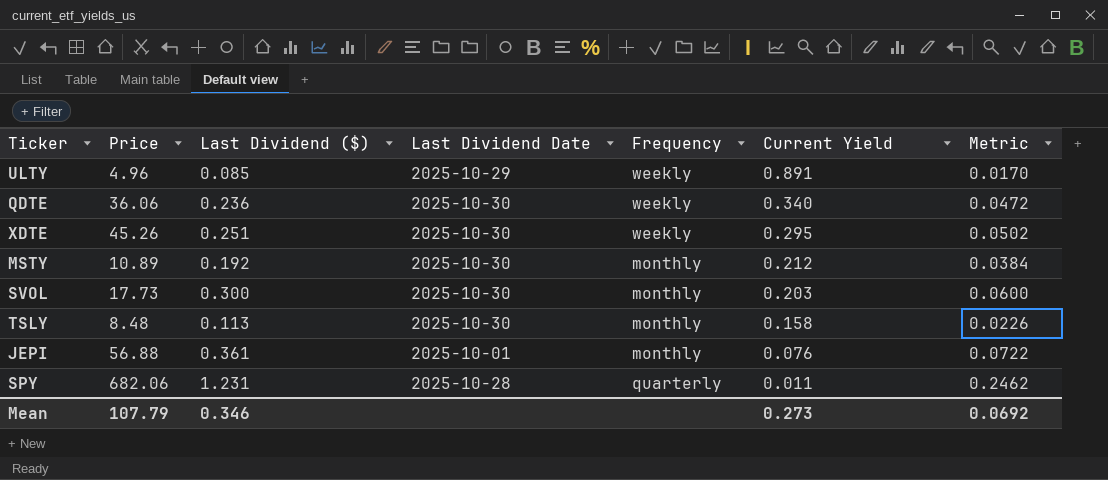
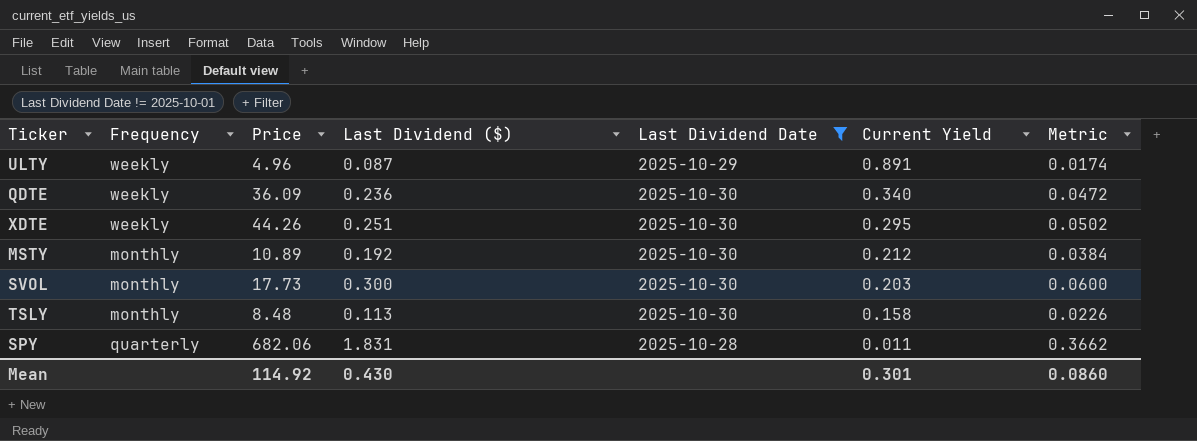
filter: none -> Last Dividend Date != 2025-10-01
column Frequency | position: 5 -> 2
ULTY | Last Dividend ($): 0.085 -> 0.087
ULTY | Metric: 0.0170 -> 0.0174
QDTE | Price: 36.06 -> 36.09
XDTE | Price: 45.26 -> 44.26
SPY | Last Dividend ($): 1.231 -> 1.831
SPY | Metric: 0.2462 -> 0.3662
Mean | Price: 107.79 -> 114.92
Mean | Last Dividend ($): 0.346 -> 0.430
Mean | Current Yield: 0.273 -> 0.301
Mean | Metric: 0.0692 -> 0.0860

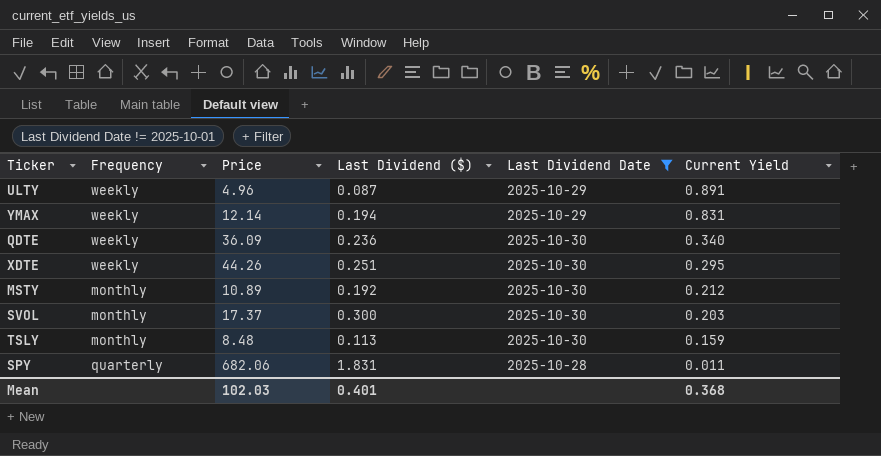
column Metric | formula: [Last Dividend ($)] * 0.2 -> none
row YMAX: none -> weekly | 12.14 | 0.194 | 2025-10-29 | 0.831
SVOL | Price: 17.73 -> 17.37
TSLY | Current Yield: 0.158 -> 0.159
Mean | Price: 114.92 -> 102.03
Mean | Last Dividend ($): 0.430 -> 0.401
Mean | Current Yield: 0.301 -> 0.368

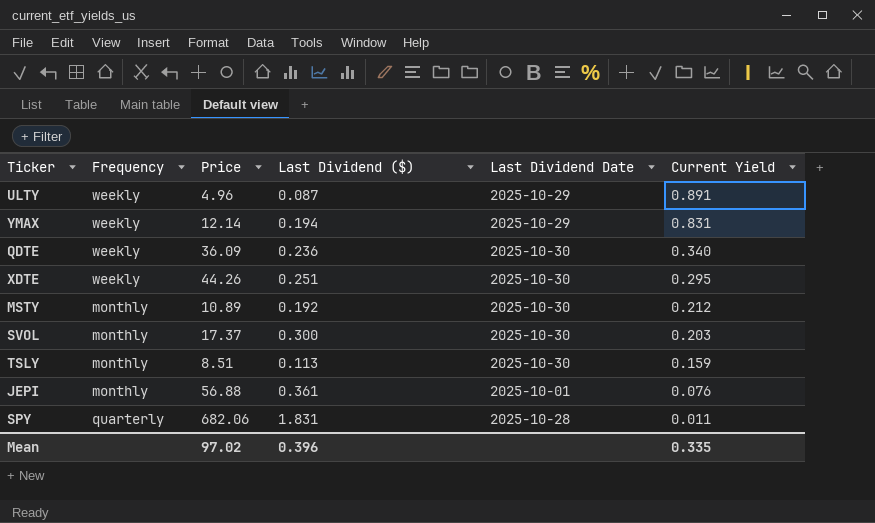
filter: Last Dividend Date != 2025-10-01 -> none
TSLY | Price: 8.48 -> 8.51
Mean | Price: 102.03 -> 97.02
Mean | Last Dividend ($): 0.401 -> 0.396
Mean | Current Yield: 0.368 -> 0.335

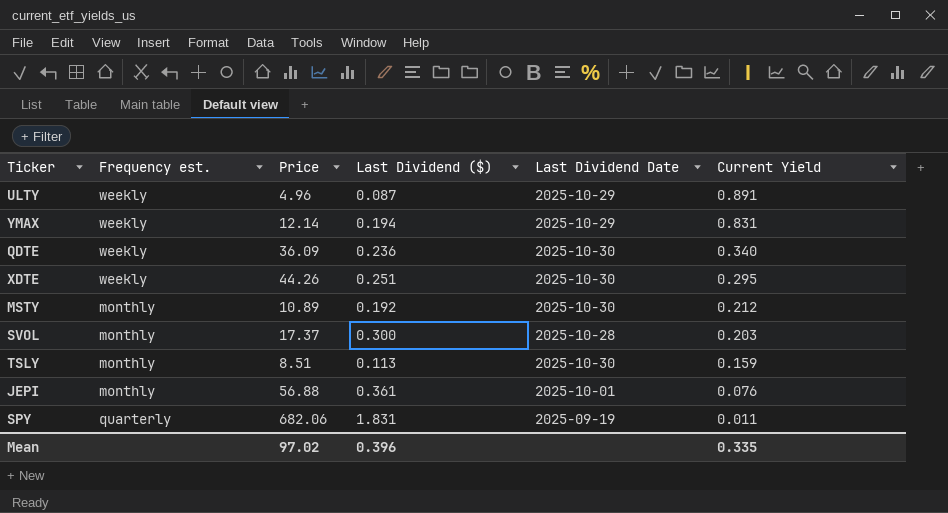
column name: Frequency -> Frequency est.
SVOL | Last Dividend Date: 2025-10-30 -> 2025-10-28
SPY | Last Dividend Date: 2025-10-28 -> 2025-09-19

